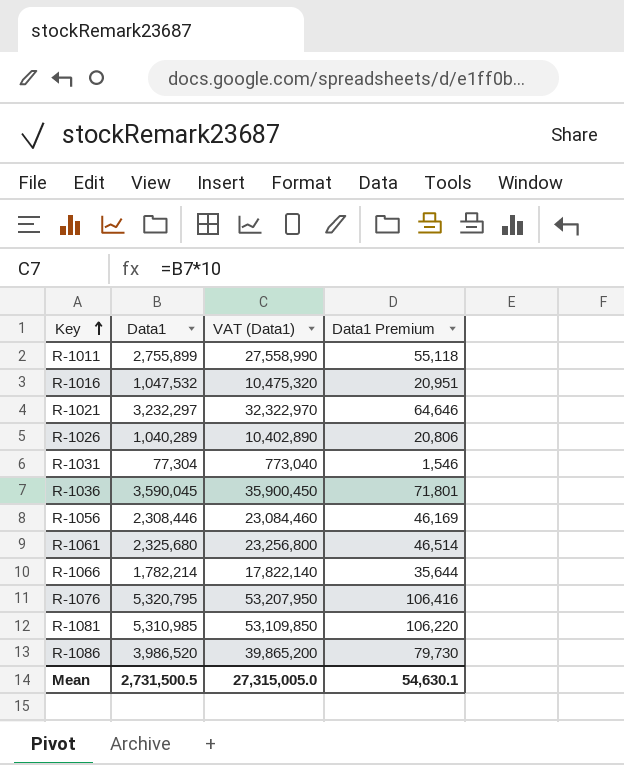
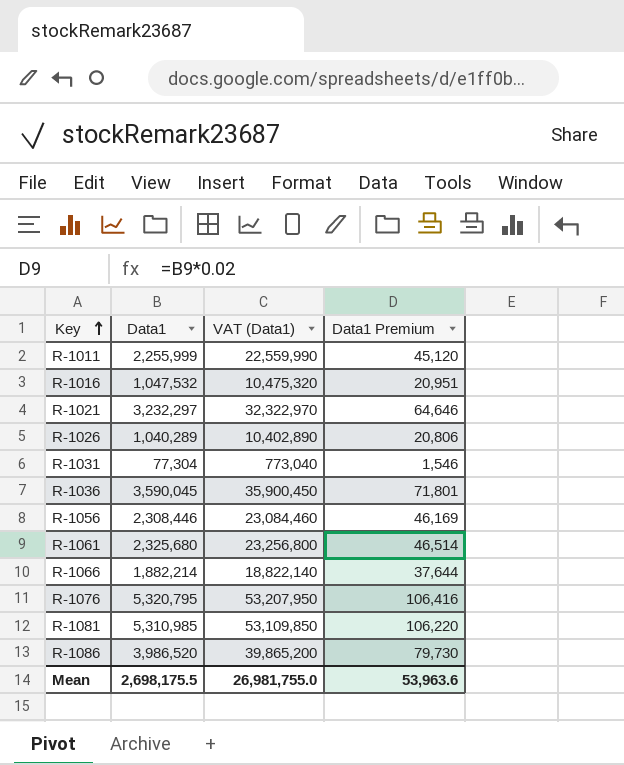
R-1011 | Data1: 2,755,899 -> 2,255,999
R-1011 | VAT (Data1): 27,558,990 -> 22,559,990
R-1011 | Data1 Premium: 55,118 -> 45,120
R-1066 | Data1: 1,782,214 -> 1,882,214
R-1066 | VAT (Data1): 17,822,140 -> 18,822,140
R-1066 | Data1 Premium: 35,644 -> 37,644
Mean | Data1: 2,731,500.5 -> 2,698,175.5
Mean | VAT (Data1): 27,315,005.0 -> 26,981,755.0
Mean | Data1 Premium: 54,630.1 -> 53,963.6

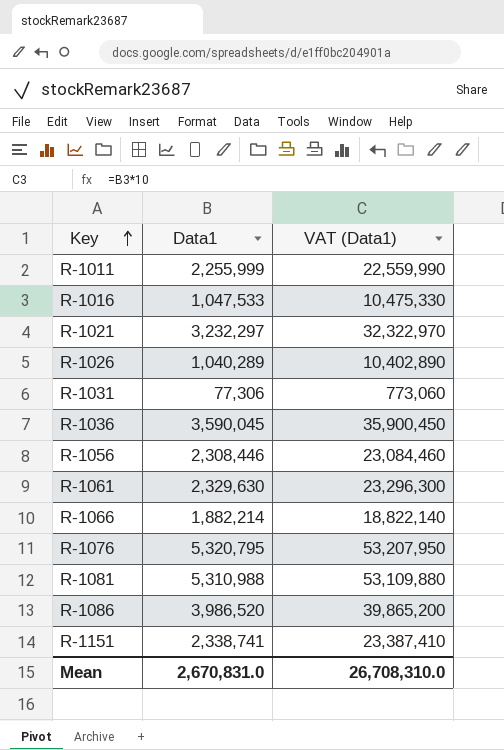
column Data1 Premium | formula: [Data1] * 0.02 -> none
R-1016 | Data1: 1,047,532 -> 1,047,533
R-1016 | VAT (Data1): 10,475,320 -> 10,475,330
R-1031 | Data1: 77,304 -> 77,306
R-1031 | VAT (Data1): 773,040 -> 773,060
R-1061 | Data1: 2,325,680 -> 2,329,630
R-1061 | VAT (Data1): 23,256,800 -> 23,296,300
R-1081 | Data1: 5,310,985 -> 5,310,988
R-1081 | VAT (Data1): 53,109,850 -> 53,109,880
row R-1151: none -> 2,338,741 | 23,387,410
Mean | Data1: 2,698,175.5 -> 2,670,831.0
Mean | VAT (Data1): 26,981,755.0 -> 26,708,310.0

